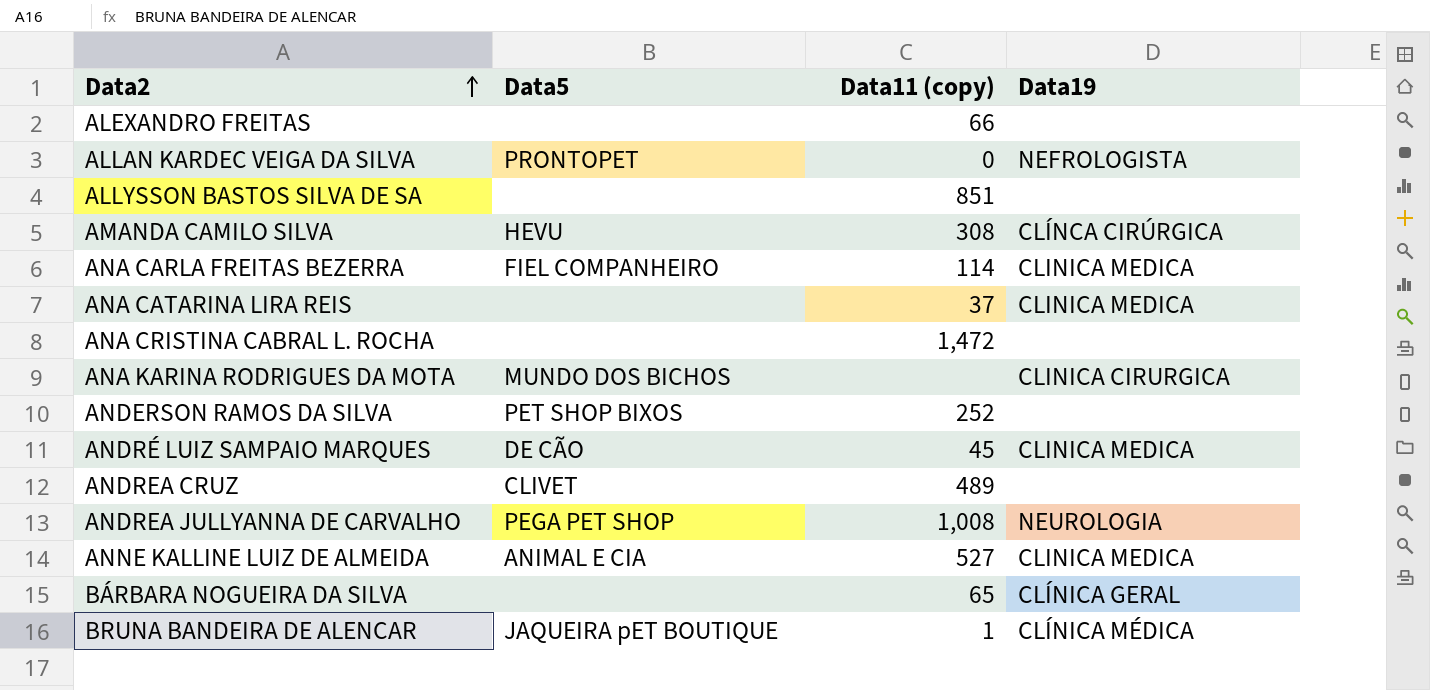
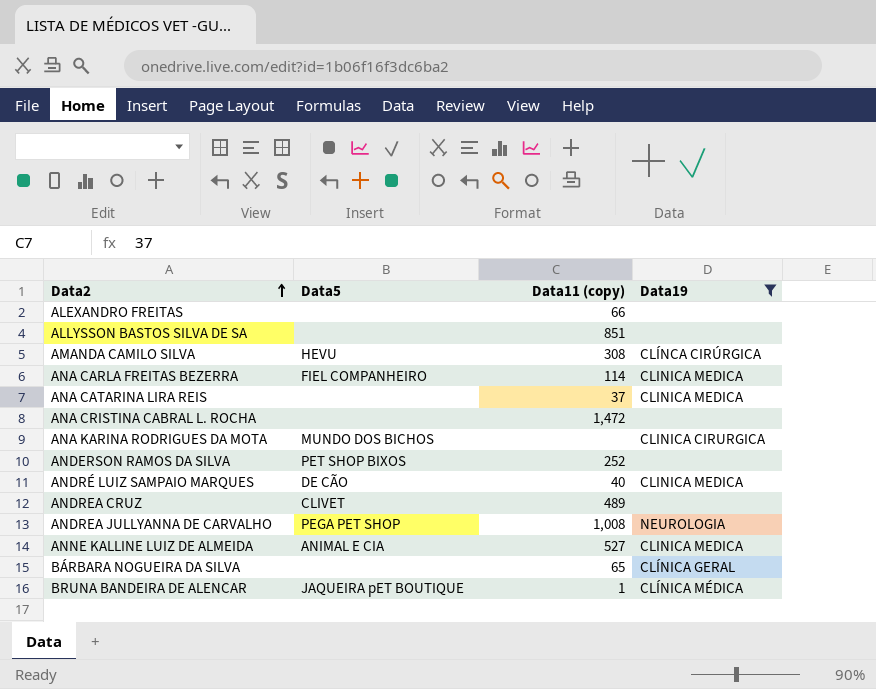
filter: none -> Data19 != NEFROLOGISTA
ANDRÉ LUIZ SAMPAIO MARQUES | Data11 (copy): 45 -> 40

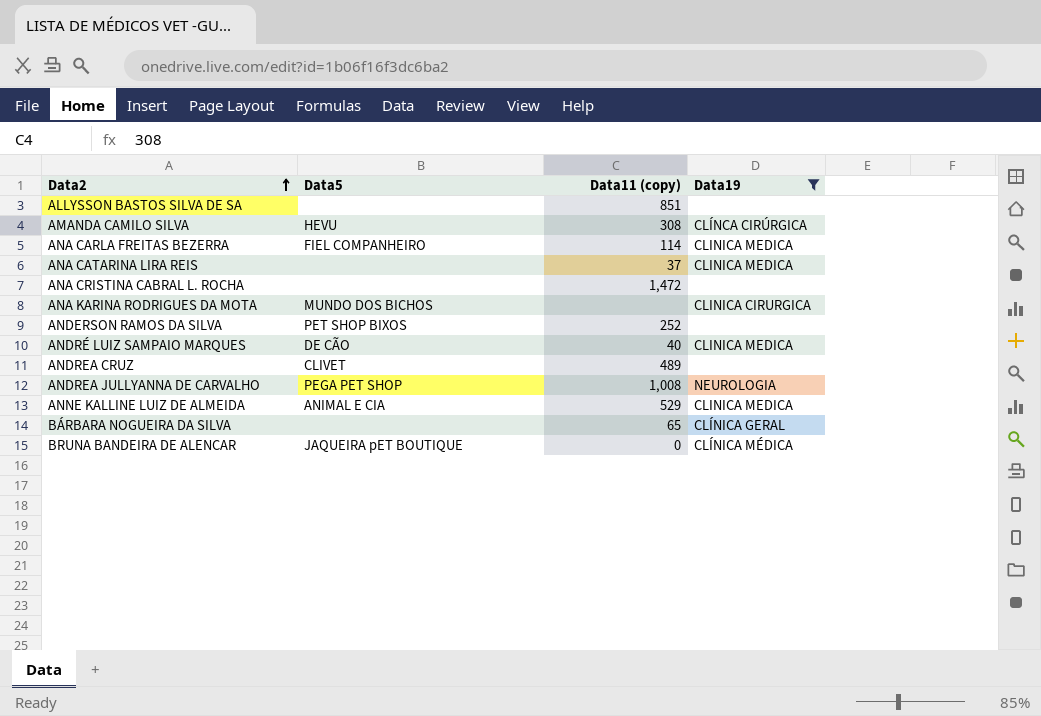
row ALEXANDRO FREITAS: none | 66 | none -> none
ANNE KALLINE LUIZ DE ALMEIDA | Data11 (copy): 527 -> 529
BRUNA BANDEIRA DE ALENCAR | Data11 (copy): 1 -> 0

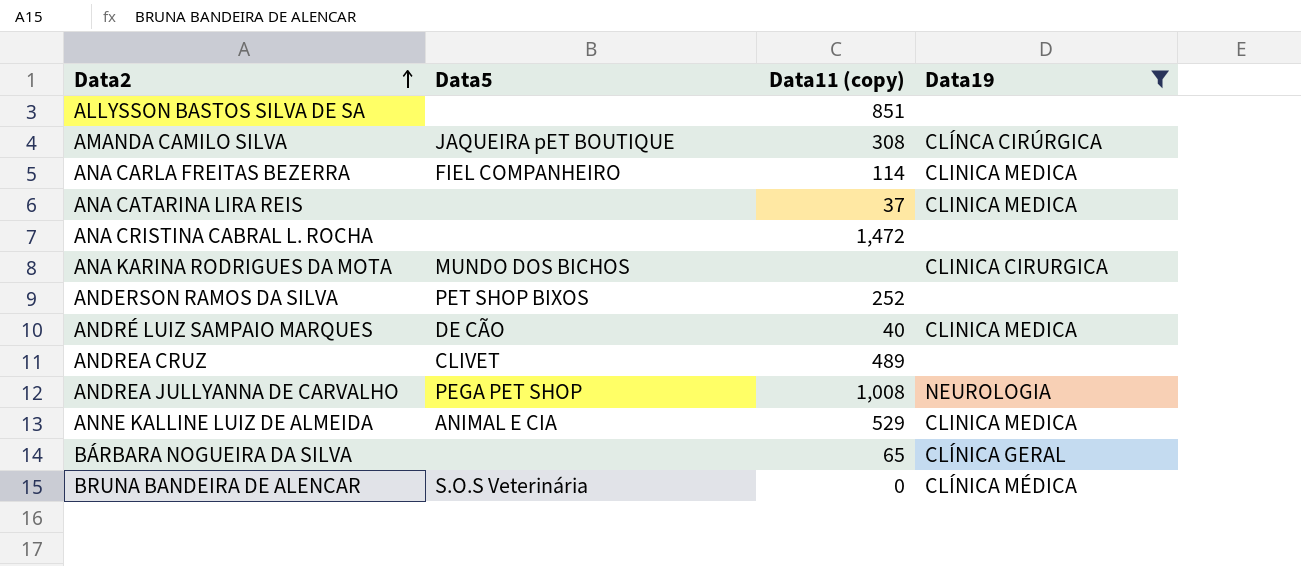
AMANDA CAMILO SILVA | Data5: HEVU -> JAQUEIRA pET BOUTIQUE
BRUNA BANDEIRA DE ALENCAR | Data5: JAQUEIRA pET BOUTIQUE -> S.O.S Veterinária

